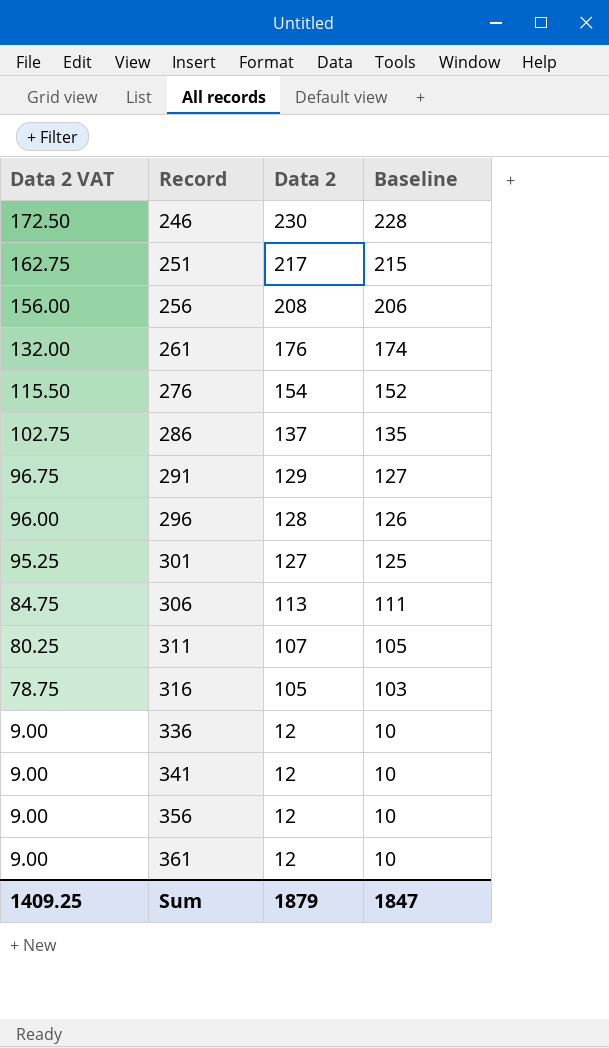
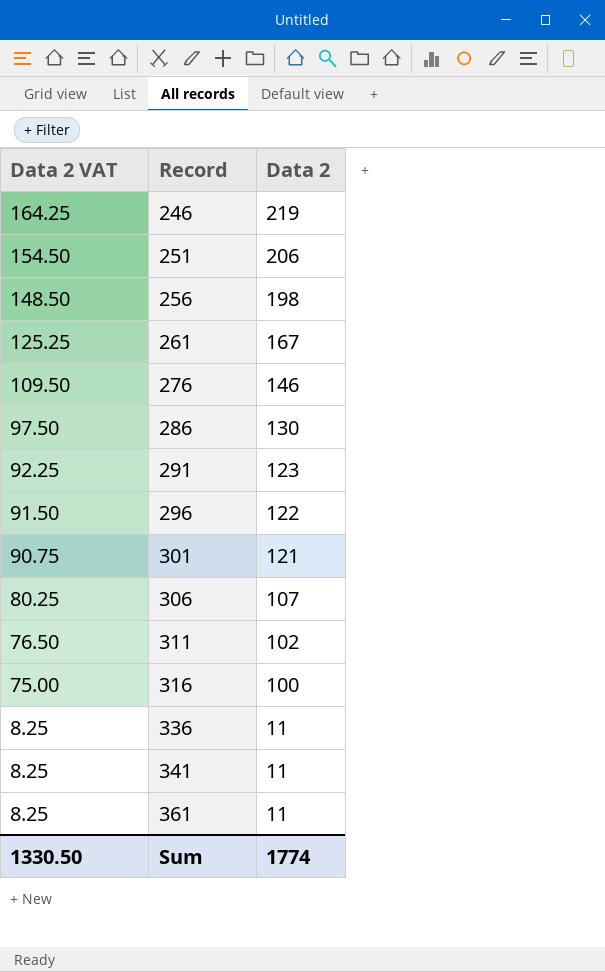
column Baseline | formula: [Data 2] - 2 -> none
row 356: 9.00 | 12 | 10 -> none
246 | Data 2 VAT: 172.50 -> 164.25
246 | Data 2: 230 -> 219
251 | Data 2 VAT: 162.75 -> 154.50
251 | Data 2: 217 -> 206
256 | Data 2 VAT: 156.00 -> 148.50
256 | Data 2: 208 -> 198
261 | Data 2 VAT: 132.00 -> 125.25
261 | Data 2: 176 -> 167
276 | Data 2 VAT: 115.50 -> 109.50
276 | Data 2: 154 -> 146
286 | Data 2 VAT: 102.75 -> 97.50
286 | Data 2: 137 -> 130
291 | Data 2 VAT: 96.75 -> 92.25
291 | Data 2: 129 -> 123
296 | Data 2 VAT: 96.00 -> 91.50
296 | Data 2: 128 -> 122
301 | Data 2 VAT: 95.25 -> 90.75
301 | Data 2: 127 -> 121
306 | Data 2 VAT: 84.75 -> 80.25
306 | Data 2: 113 -> 107
311 | Data 2 VAT: 80.25 -> 76.50
311 | Data 2: 107 -> 102
316 | Data 2 VAT: 78.75 -> 75.00
316 | Data 2: 105 -> 100
336 | Data 2 VAT: 9.00 -> 8.25
336 | Data 2: 12 -> 11
341 | Data 2 VAT: 9.00 -> 8.25
341 | Data 2: 12 -> 11
361 | Data 2 VAT: 9.00 -> 8.25
361 | Data 2: 12 -> 11
Sum | Data 2 VAT: 1409.25 -> 1330.50
Sum | Data 2: 1879 -> 1774

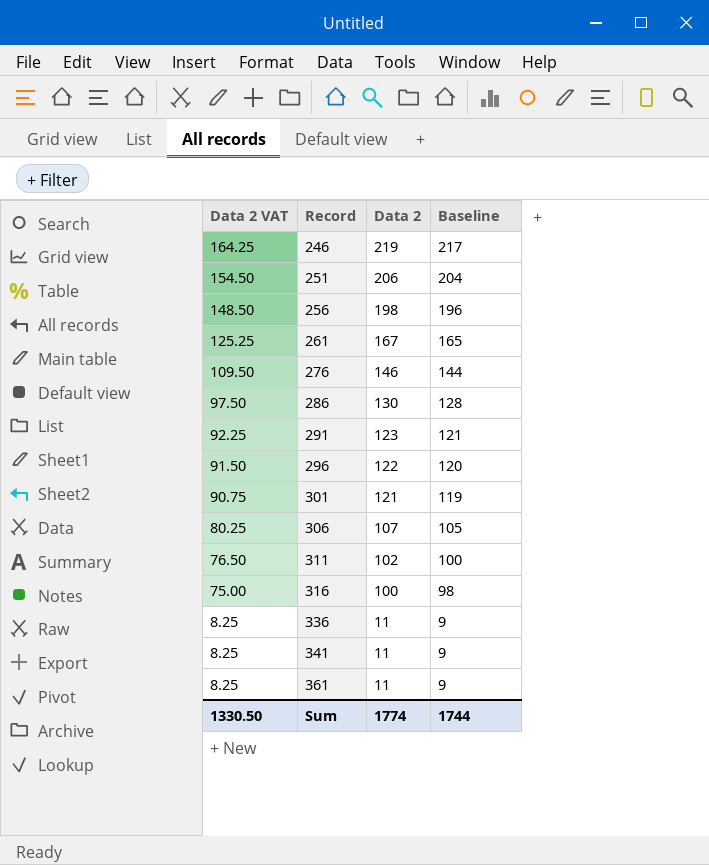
column Baseline | formula: none -> [Data 2] - 2

